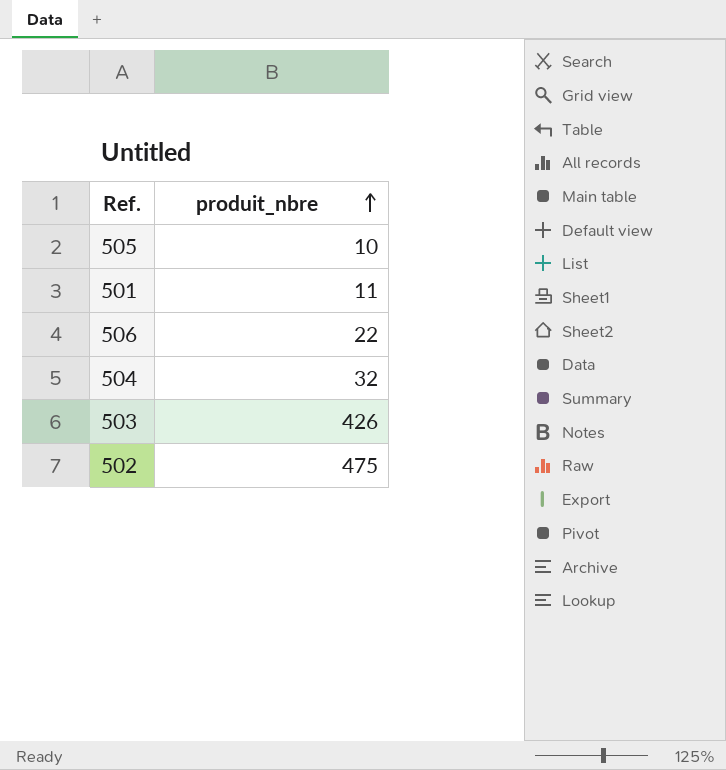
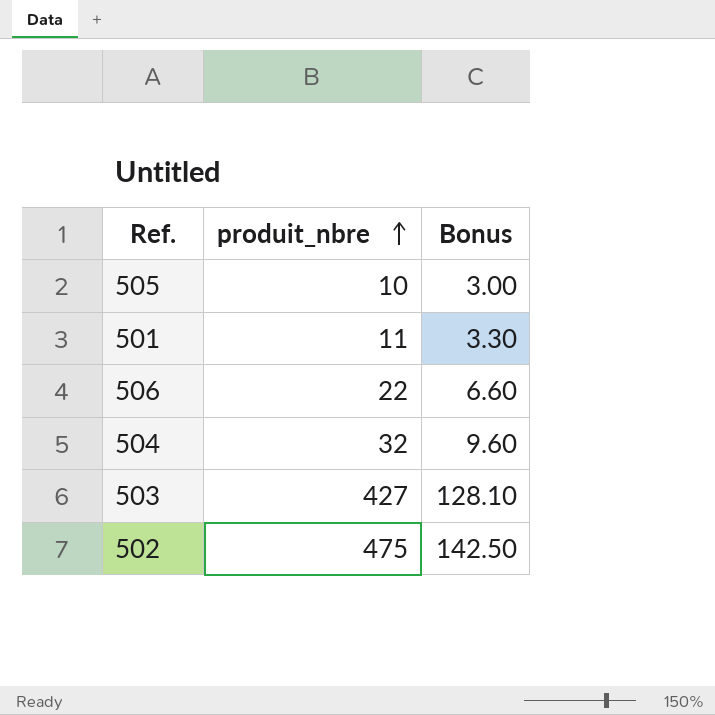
column Bonus | formula: none -> [produit_nbre] * 0.3
503 | produit_nbre: 426 -> 427

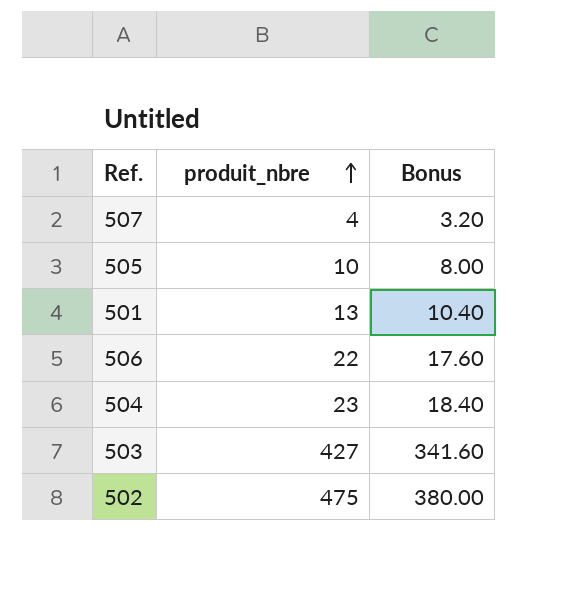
column Bonus | formula: [produit_nbre] * 0.3 -> [produit_nbre] * 0.8
row 507: none -> 4 | 3.20
501 | produit_nbre: 11 -> 13
504 | produit_nbre: 32 -> 23

